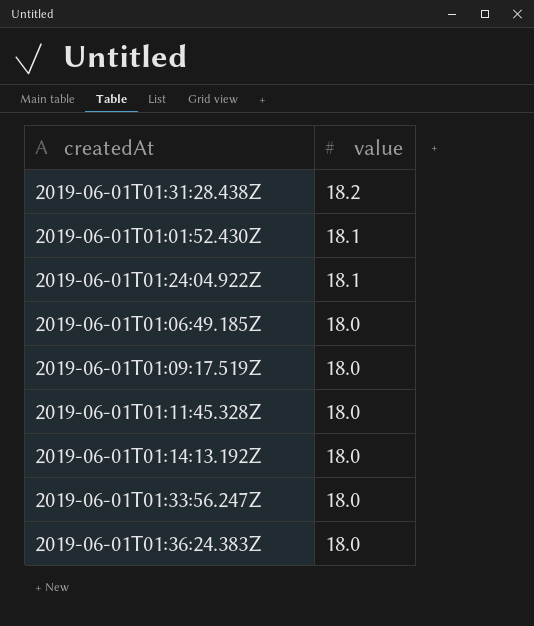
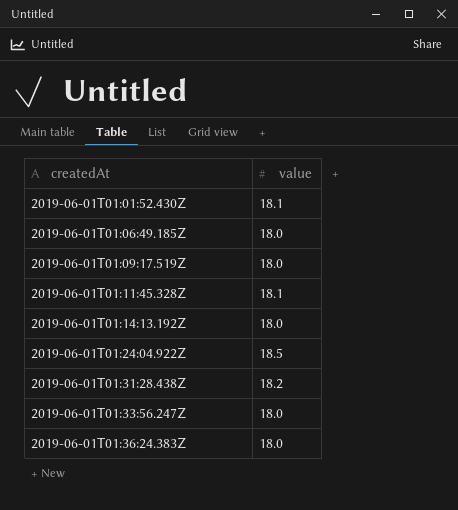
row order: value descending -> createdAt ascending
2019-06-01T01:11:45.328Z | value: 18.0 -> 18.1
2019-06-01T01:24:04.922Z | value: 18.1 -> 18.5

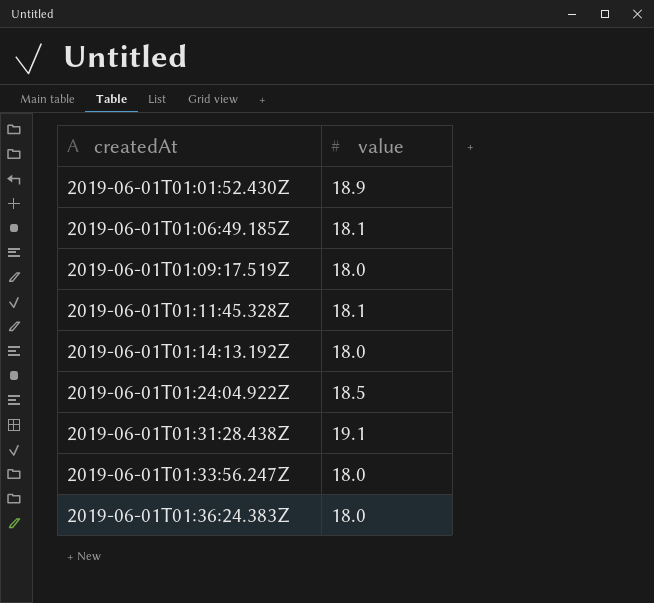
2019-06-01T01:01:52.430Z | value: 18.1 -> 18.9
2019-06-01T01:06:49.185Z | value: 18.0 -> 18.1
2019-06-01T01:31:28.438Z | value: 18.2 -> 19.1

